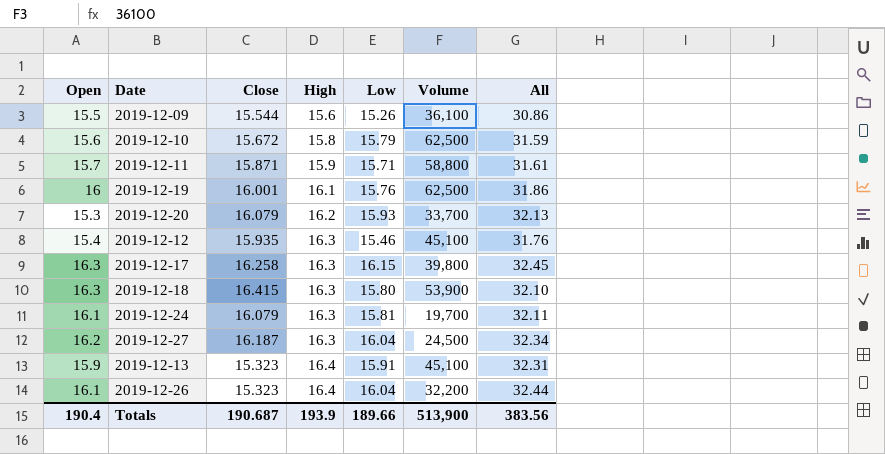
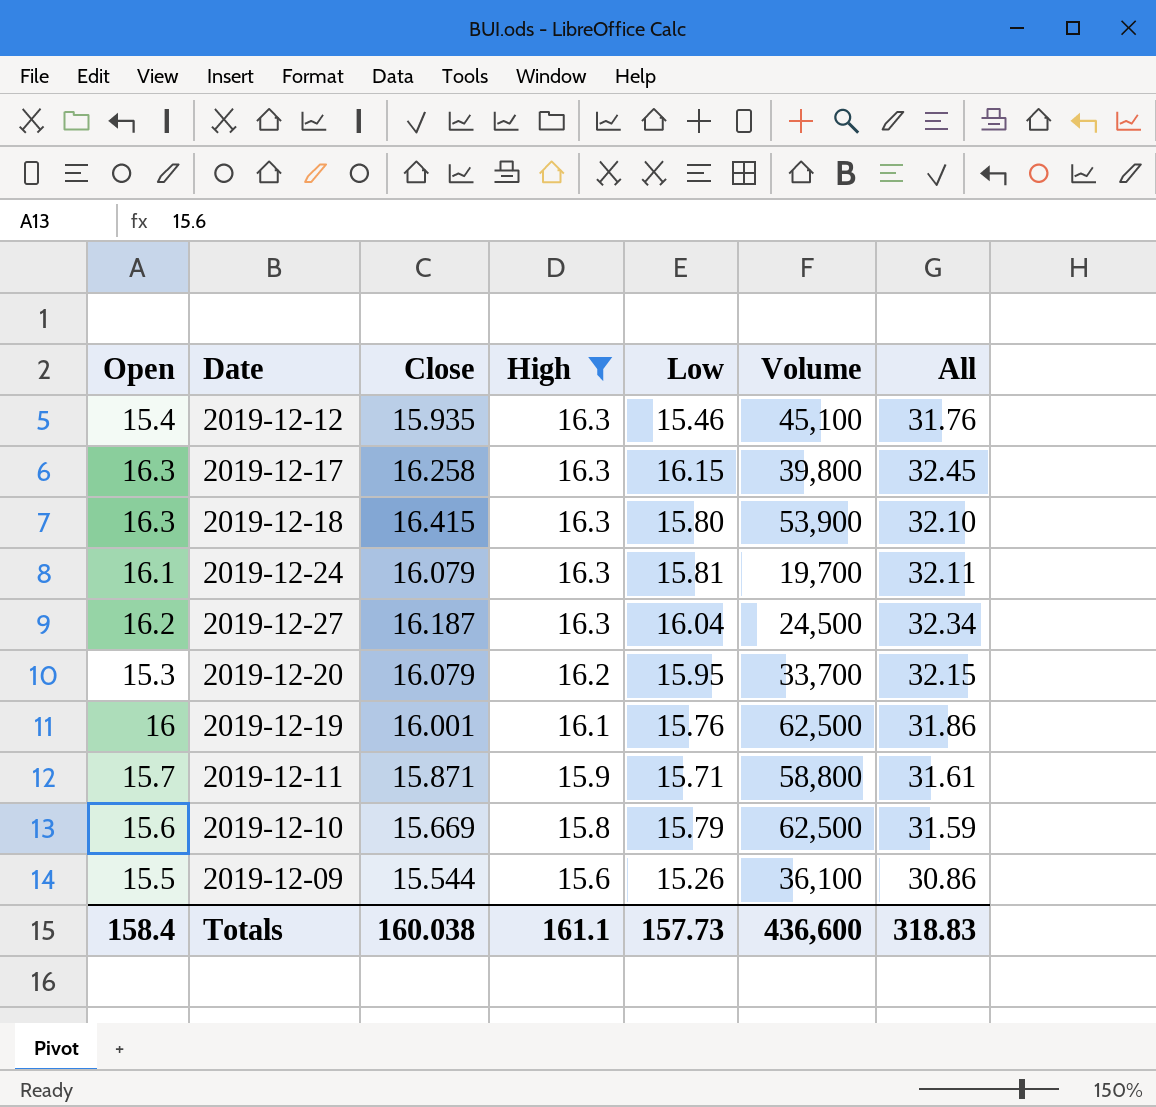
filter: none -> High != 16.4
row order: High ascending -> High descending
2019-12-20 | Low: 15.93 -> 15.95
2019-12-20 | All: 32.13 -> 32.15
2019-12-10 | Close: 15.672 -> 15.669
Totals | Open: 190.4 -> 158.4
Totals | Close: 190.687 -> 160.038
Totals | High: 193.9 -> 161.1
Totals | Low: 189.66 -> 157.73
Totals | Volume: 513,900 -> 436,600
Totals | All: 383.56 -> 318.83

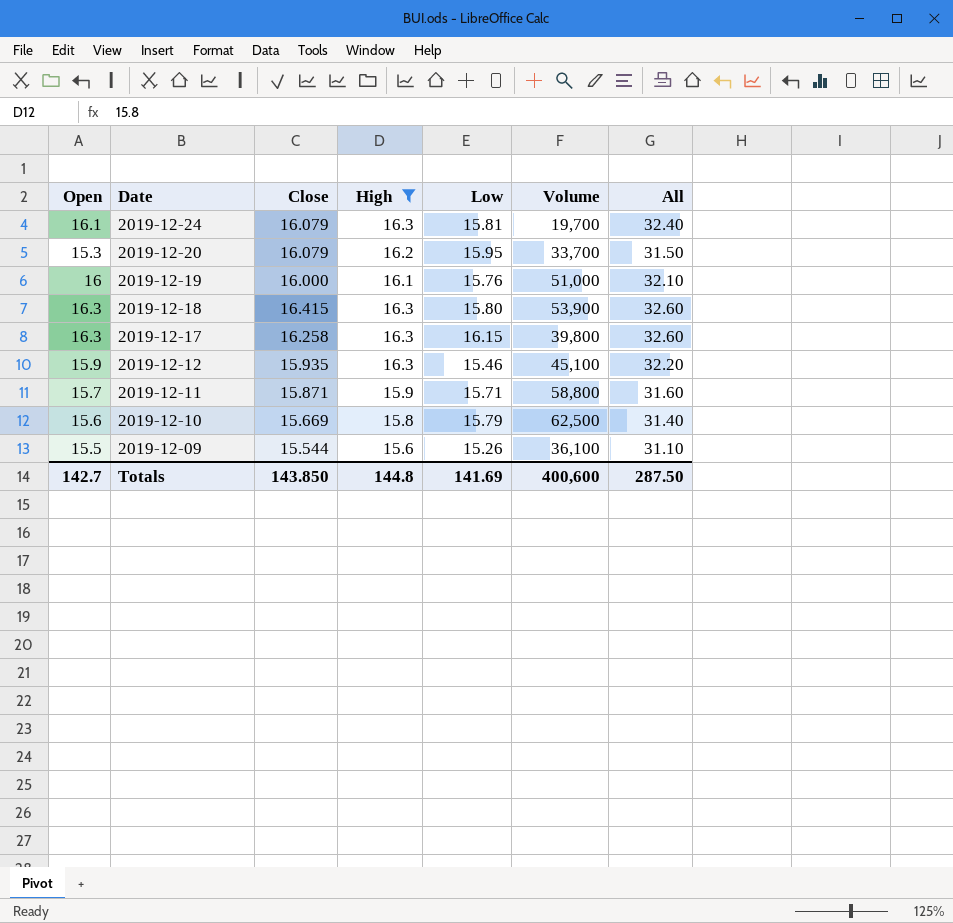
row order: High descending -> Date descending
column All | formula: [High] + [Low] -> [Open] + [High]
row 2019-12-27: 16.2 | 16.187 | 16.3 | 16.04 | 24,500 | 32.34 -> none
2019-12-19 | Close: 16.001 -> 16.000
2019-12-19 | Volume: 62,500 -> 51,000
2019-12-12 | Open: 15.4 -> 15.9
Totals | Open: 158.4 -> 142.7
Totals | Close: 160.038 -> 143.850
Totals | High: 161.1 -> 144.8
Totals | Low: 157.73 -> 141.69
Totals | Volume: 436,600 -> 400,600
Totals | All: 318.83 -> 287.50

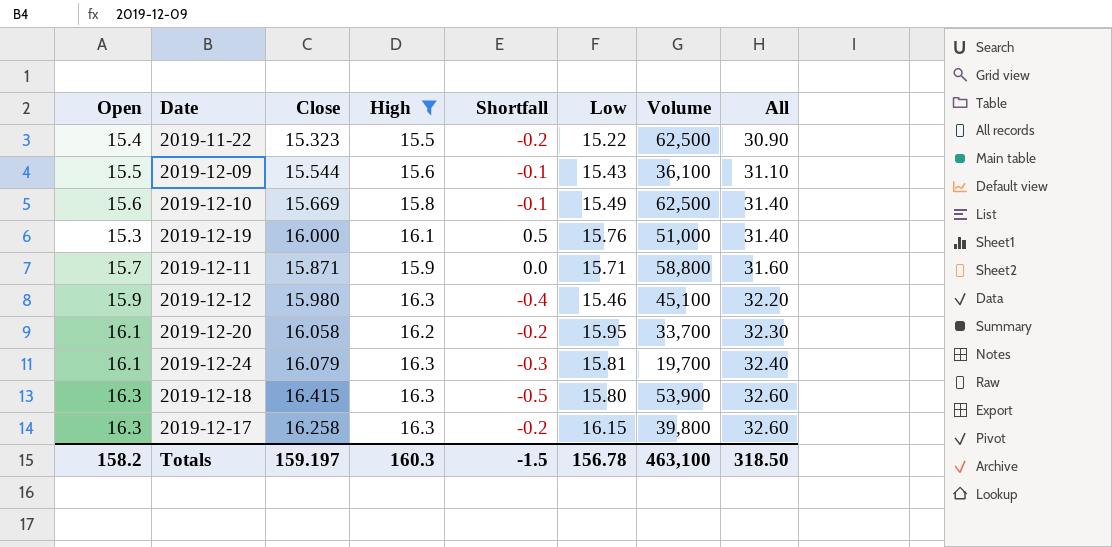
row order: Date descending -> All ascending
column Shortfall | formula: none -> [Low] - [Open]
row 2019-11-22: none -> 15.4 | 15.323 | 15.5 | -0.2 | 15.22 | 62,500 | 30.90
2019-12-09 | Low: 15.26 -> 15.43
2019-12-10 | Low: 15.79 -> 15.49
2019-12-19 | Open: 16 -> 15.3
2019-12-19 | All: 32.10 -> 31.40
2019-12-12 | Close: 15.935 -> 15.980
2019-12-20 | Open: 15.3 -> 16.1
2019-12-20 | Close: 16.079 -> 16.058
2019-12-20 | All: 31.50 -> 32.30
Totals | Open: 142.7 -> 158.2
Totals | Close: 143.850 -> 159.197
Totals | High: 144.8 -> 160.3
Totals | Low: 141.69 -> 156.78
Totals | Volume: 400,600 -> 463,100
Totals | All: 287.50 -> 318.50

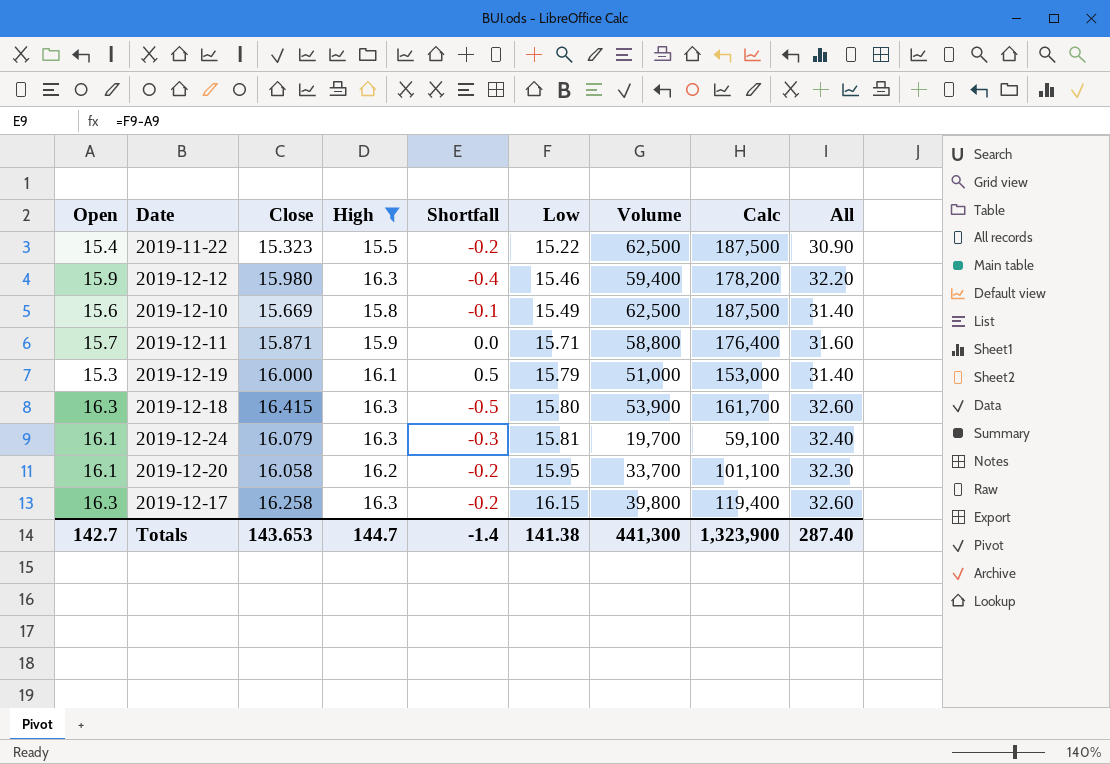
row order: All ascending -> Low ascending
column Calc | formula: none -> [Volume] * 3
row 2019-12-09: 15.5 | 15.544 | 15.6 | -0.1 | 15.43 | 36,100 | 31.10 -> none
2019-12-12 | Volume: 45,100 -> 59,400
2019-12-19 | Low: 15.76 -> 15.79
Totals | Open: 158.2 -> 142.7
Totals | Close: 159.197 -> 143.653
Totals | High: 160.3 -> 144.7
Totals | Shortfall: -1.5 -> -1.4
Totals | Low: 156.78 -> 141.38
Totals | Volume: 463,100 -> 441,300
Totals | All: 318.50 -> 287.40

